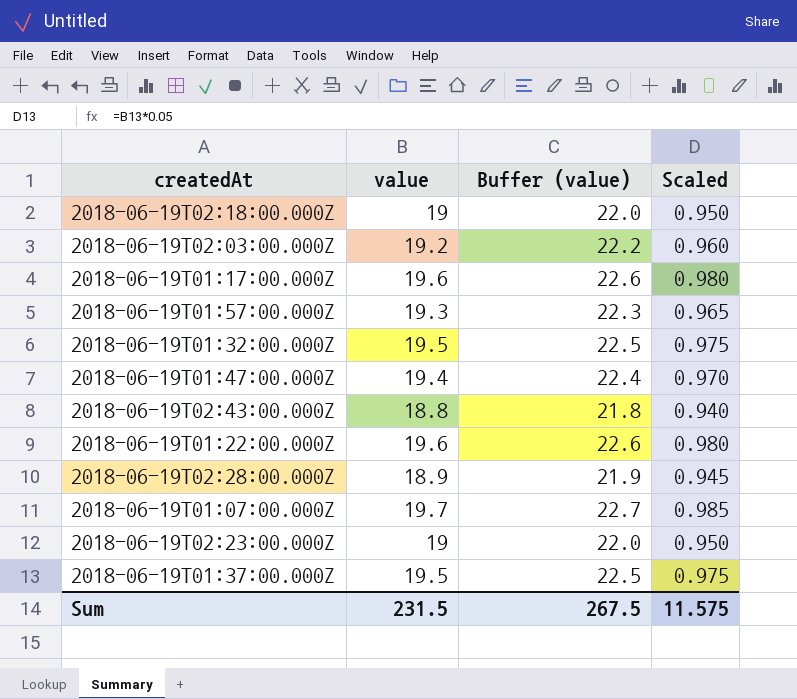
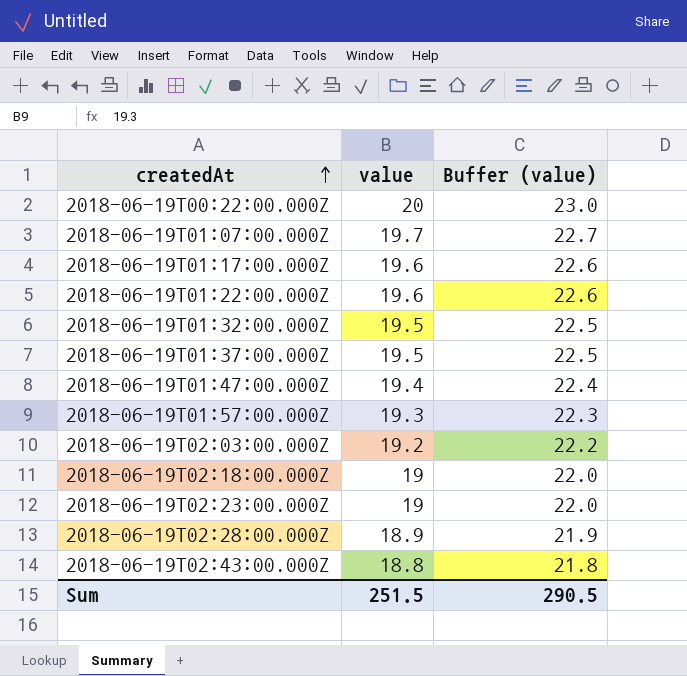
row order: none -> createdAt ascending
column Scaled | formula: [value] * 0.05 -> none
row 2018-06-19T00:22:00.000Z: none -> 20 | 23.0
Sum | value: 231.5 -> 251.5
Sum | Buffer (value): 267.5 -> 290.5

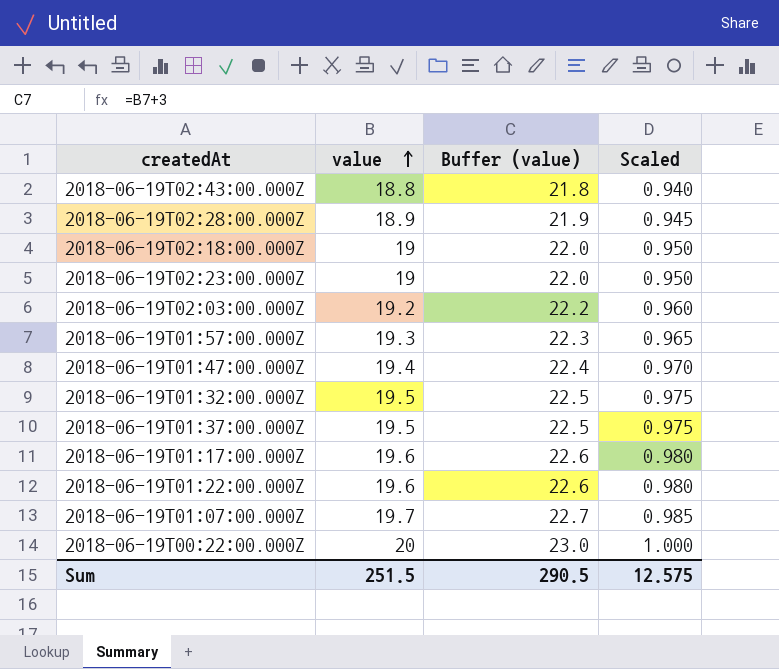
row order: createdAt ascending -> value ascending
column Scaled | formula: none -> [value] * 0.05

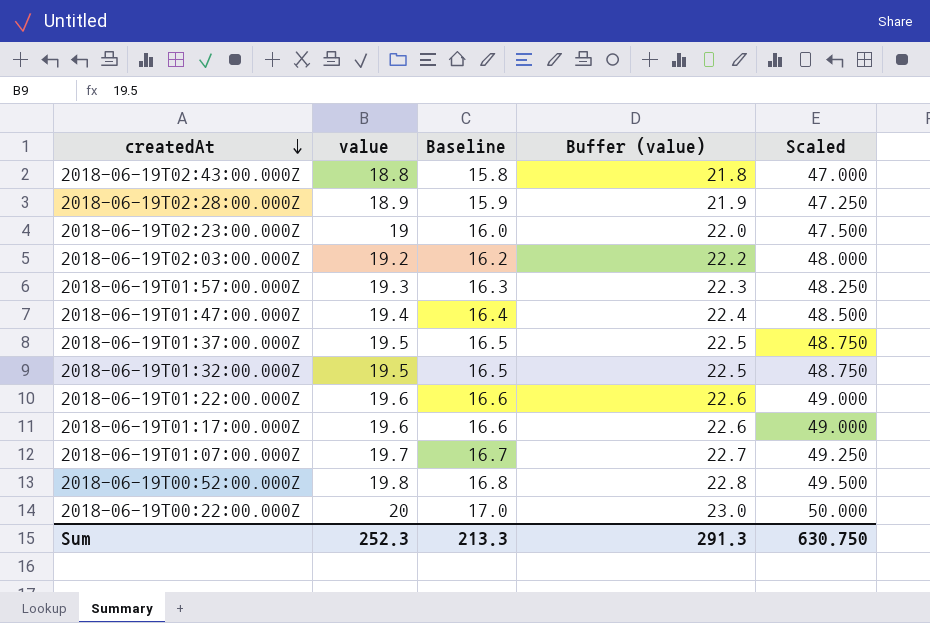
row order: value ascending -> createdAt descending
column Baseline | formula: none -> [value] - 3
column Scaled | formula: [value] * 0.05 -> [value] * 2.5
row 2018-06-19T02:18:00.000Z: 19 | 22.0 | 0.950 -> none
row 2018-06-19T00:52:00.000Z: none -> 19.8 | 16.8 | 22.8 | 49.500
Sum | value: 251.5 -> 252.3
Sum | Buffer (value): 290.5 -> 291.3
Sum | Scaled: 12.575 -> 630.750

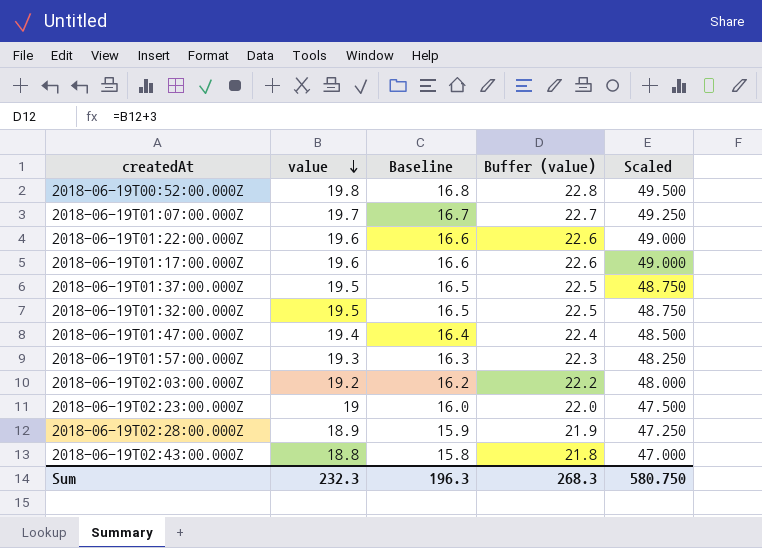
row order: createdAt descending -> value descending
row 2018-06-19T00:22:00.000Z: 20 | 17.0 | 23.0 | 50.000 -> none
Sum | value: 252.3 -> 232.3
Sum | Baseline: 213.3 -> 196.3
Sum | Buffer (value): 291.3 -> 268.3
Sum | Scaled: 630.750 -> 580.750

